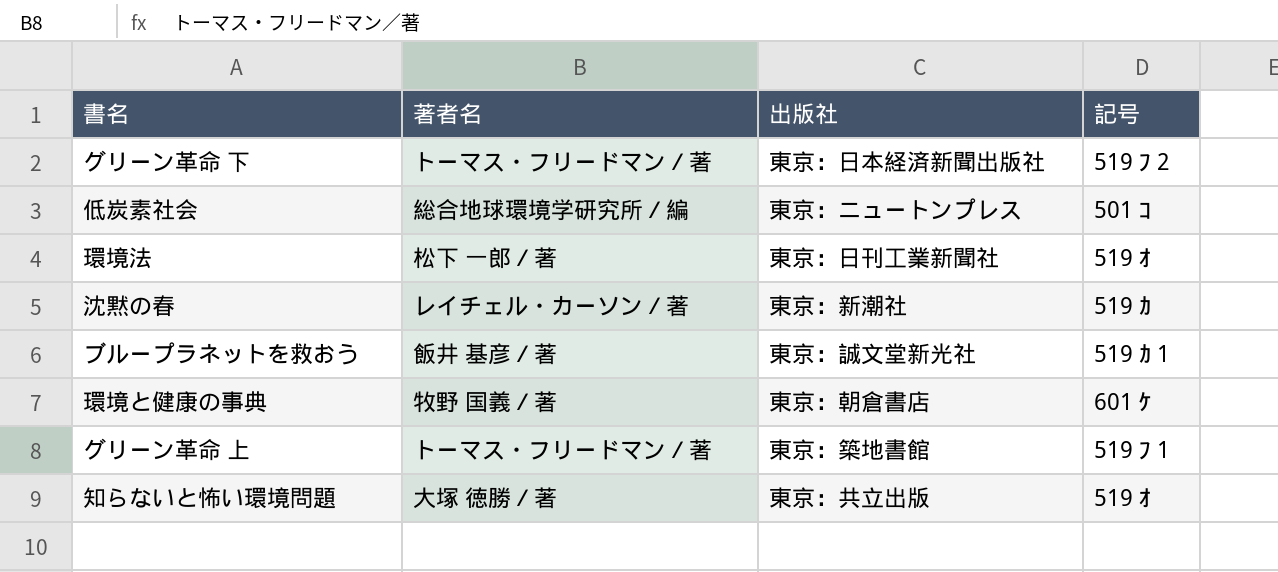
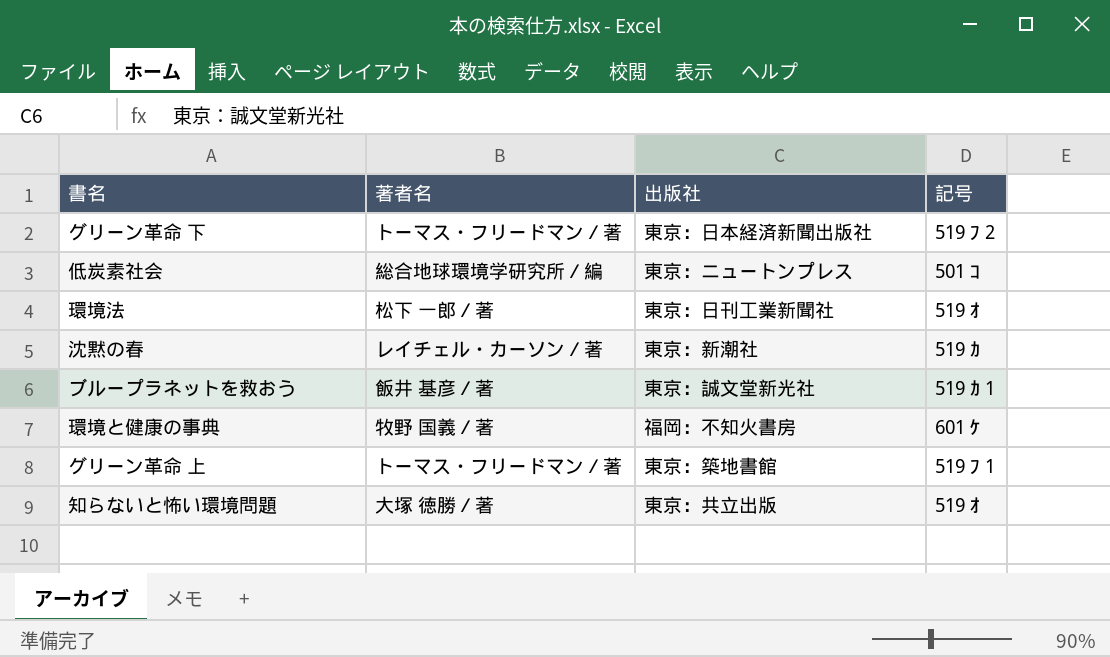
環境と健康の事典 | 出版社: 東京：朝倉書店 -> 福岡：不知火書房

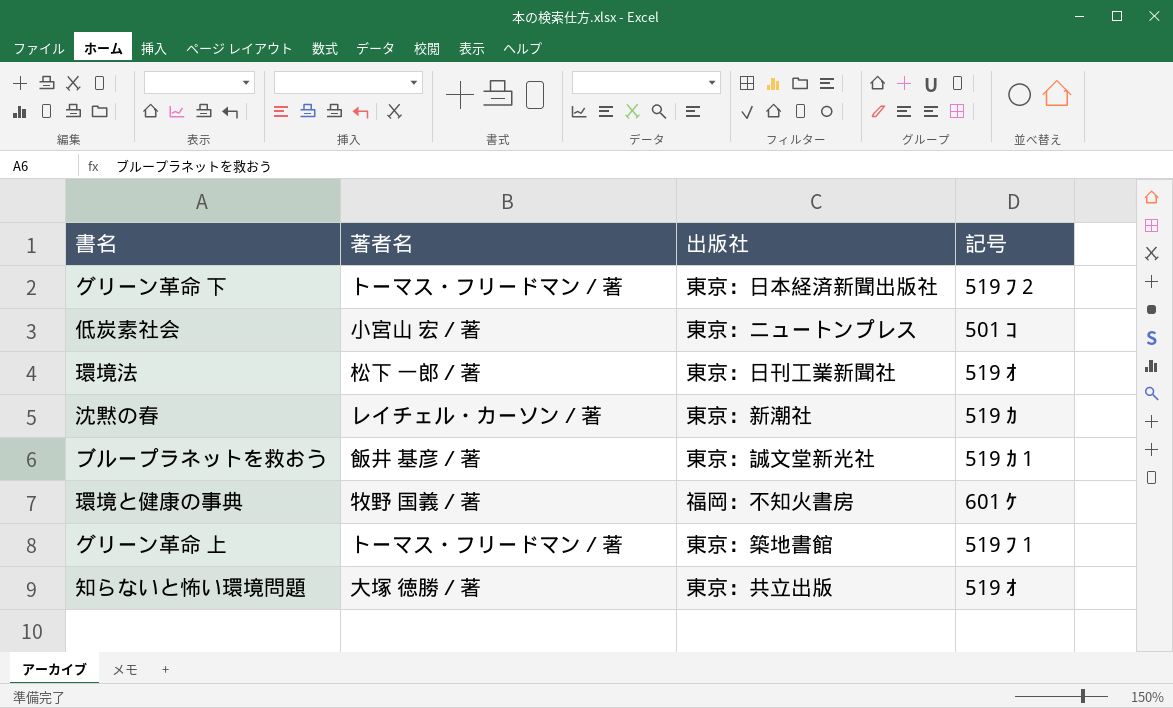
低炭素社会 | 著者名: 総合地球環境学研究所／編 -> 小宮山 宏／著

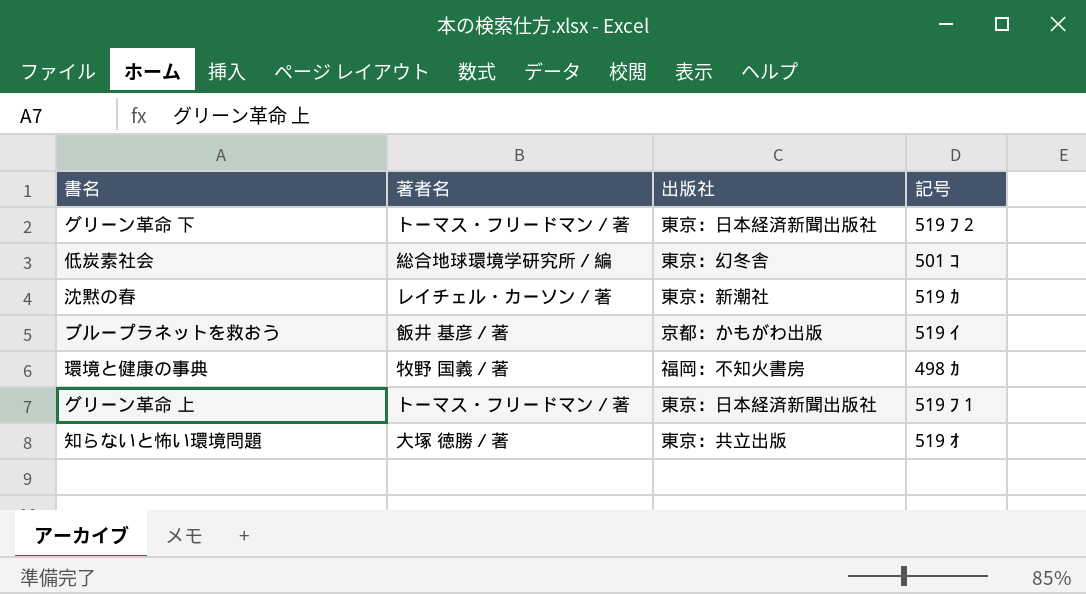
row 環境法: 松下 一郎／著 | 東京：日刊工業新聞社 | 519 ｵ -> none
低炭素社会 | 著者名: 小宮山 宏／著 -> 総合地球環境学研究所／編
低炭素社会 | 出版社: 東京：ニュートンプレス -> 東京：幻冬舎
ブループラネットを救おう | 出版社: 東京：誠文堂新光社 -> 京都：かもがわ出版
ブループラネットを救おう | 記号: 519 ｶ 1 -> 519 ｲ
環境と健康の事典 | 記号: 601 ｹ -> 498 ｶ
グリーン革命 上 | 出版社: 東京：築地書館 -> 東京：日本経済新聞出版社

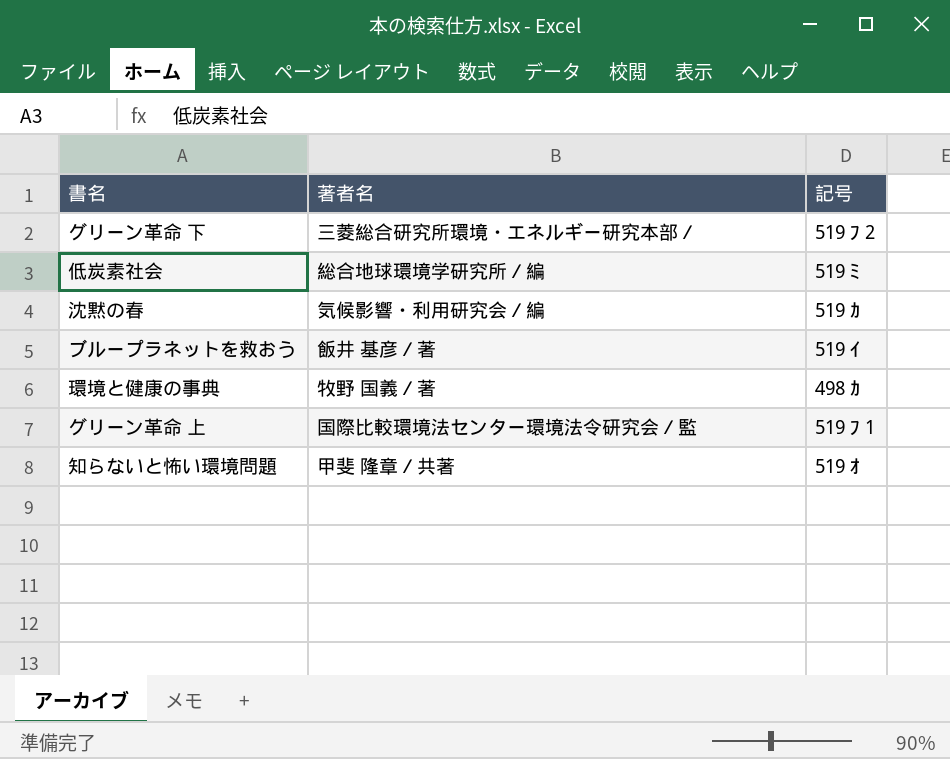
column 出版社 | position: 3 -> none
グリーン革命 下 | 著者名: トーマス・フリードマン／著 -> 三菱総合研究所環境・エネルギー研究本部／
低炭素社会 | 記号: 501 ｺ -> 519 ﾐ
沈黙の春 | 著者名: レイチェル・カーソン／著 -> 気候影響・利用研究会／編
グリーン革命 上 | 著者名: トーマス・フリードマン／著 -> 国際比較環境法センター環境法令研究会／監
知らないと怖い環境問題 | 著者名: 大塚 徳勝／著 -> 甲斐 隆章／共著

